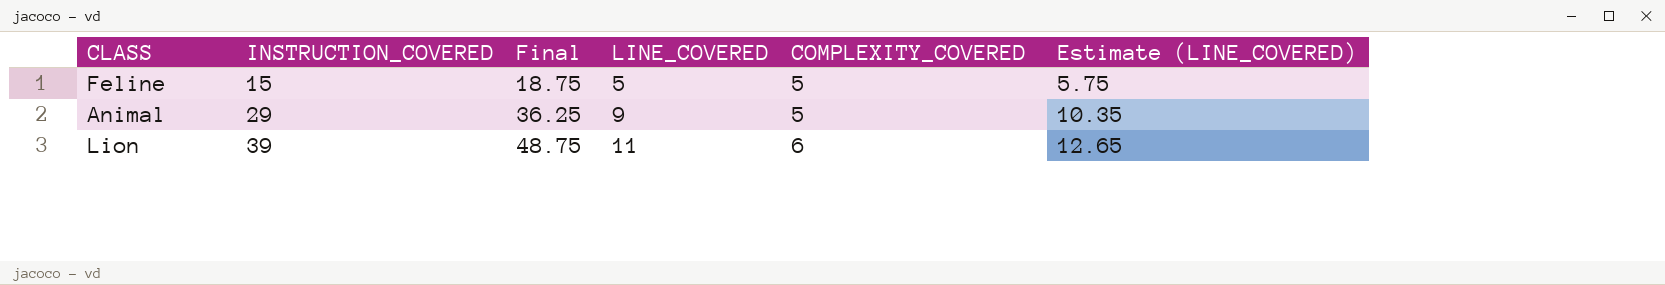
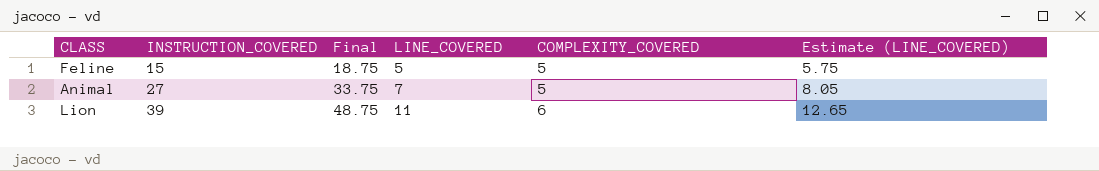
Animal | INSTRUCTION_COVERED: 29 -> 27
Animal | Final: 36.25 -> 33.75
Animal | LINE_COVERED: 9 -> 7
Animal | Estimate (LINE_COVERED): 10.35 -> 8.05

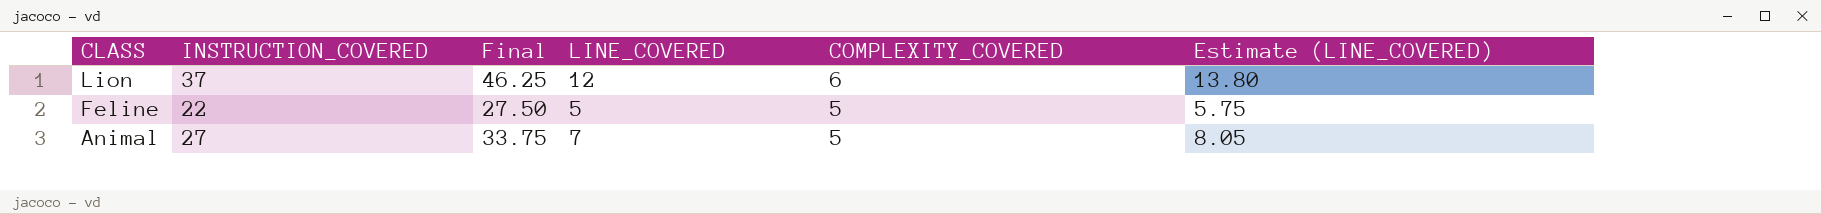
row order: INSTRUCTION_COVERED ascending -> CLASS descending
Lion | INSTRUCTION_COVERED: 39 -> 37
Lion | Final: 48.75 -> 46.25
Lion | LINE_COVERED: 11 -> 12
Lion | Estimate (LINE_COVERED): 12.65 -> 13.80
Feline | INSTRUCTION_COVERED: 15 -> 22
Feline | Final: 18.75 -> 27.50

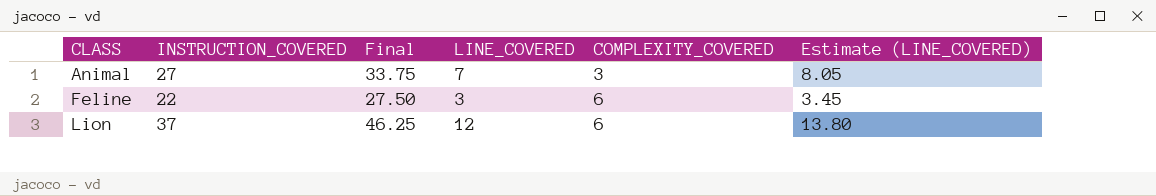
row order: CLASS descending -> CLASS ascending
Animal | COMPLEXITY_COVERED: 5 -> 3
Feline | LINE_COVERED: 5 -> 3
Feline | COMPLEXITY_COVERED: 5 -> 6
Feline | Estimate (LINE_COVERED): 5.75 -> 3.45

